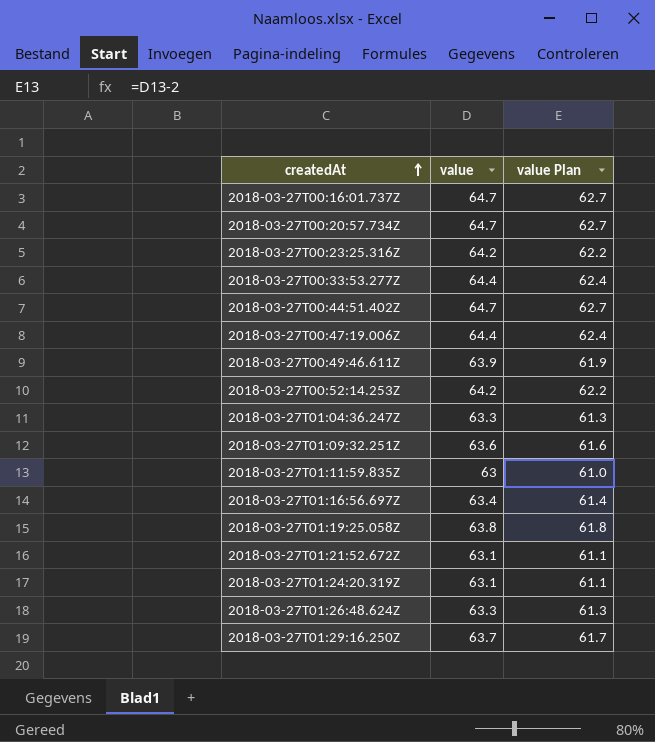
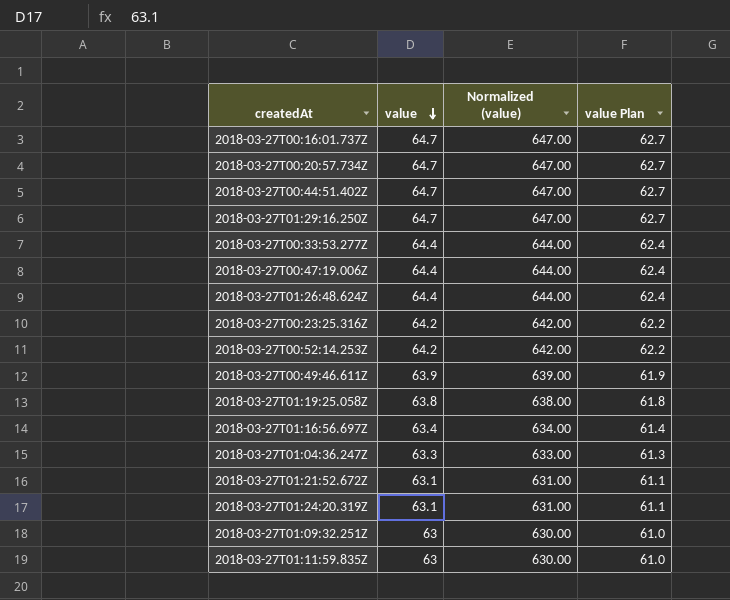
row order: createdAt ascending -> value descending
column Normalized (value) | formula: none -> [value] * 10
2018-03-27T01:29:16.250Z | value: 63.7 -> 64.7
2018-03-27T01:29:16.250Z | value Plan: 61.7 -> 62.7
2018-03-27T01:26:48.624Z | value: 63.3 -> 64.4
2018-03-27T01:26:48.624Z | value Plan: 61.3 -> 62.4
2018-03-27T01:09:32.251Z | value: 63.6 -> 63
2018-03-27T01:09:32.251Z | value Plan: 61.6 -> 61.0

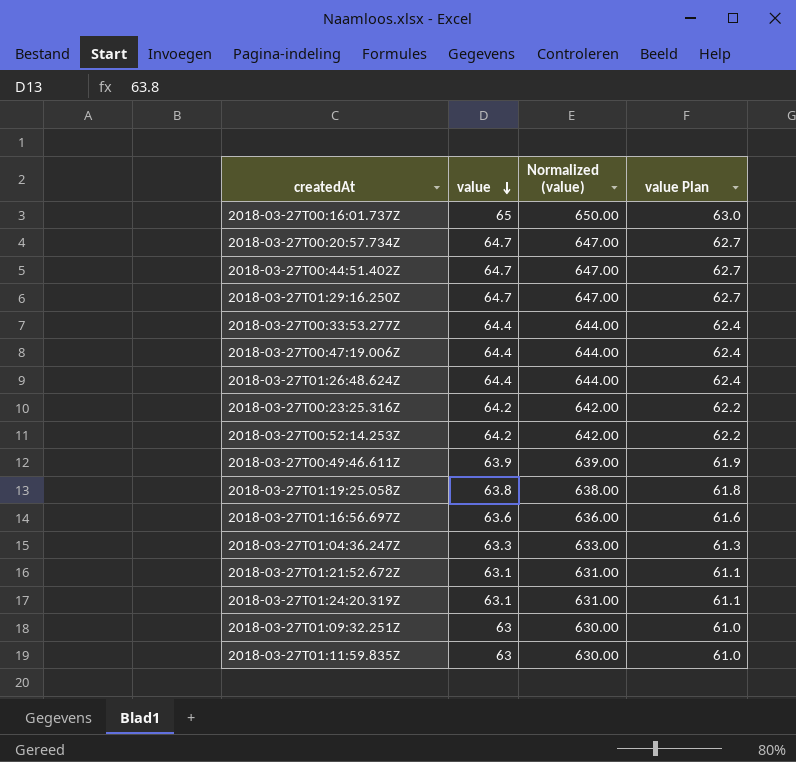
2018-03-27T00:16:01.737Z | value: 64.7 -> 65
2018-03-27T00:16:01.737Z | Normalized (value): 647.00 -> 650.00
2018-03-27T00:16:01.737Z | value Plan: 62.7 -> 63.0
2018-03-27T01:16:56.697Z | value: 63.4 -> 63.6
2018-03-27T01:16:56.697Z | Normalized (value): 634.00 -> 636.00
2018-03-27T01:16:56.697Z | value Plan: 61.4 -> 61.6

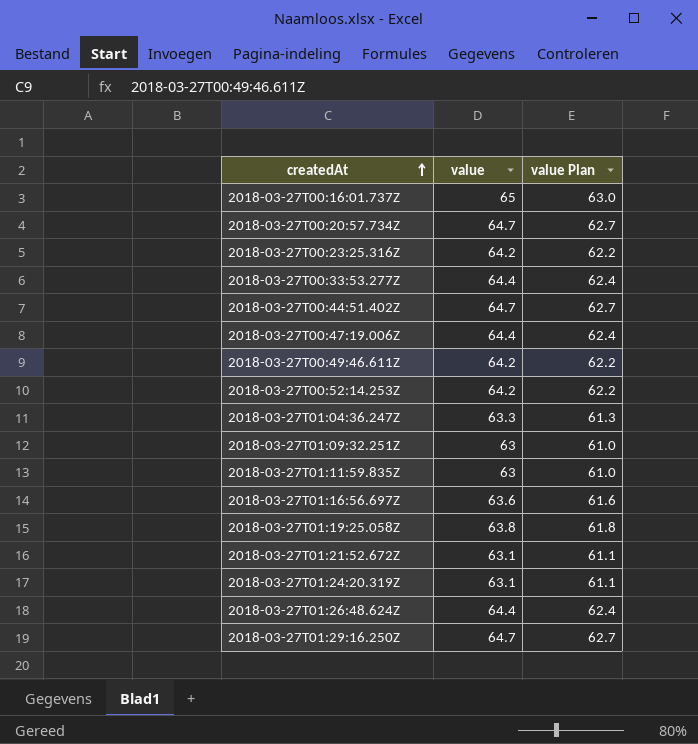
row order: value descending -> createdAt ascending
column Normalized (value) | formula: [value] * 10 -> none
2018-03-27T00:49:46.611Z | value: 63.9 -> 64.2
2018-03-27T00:49:46.611Z | value Plan: 61.9 -> 62.2

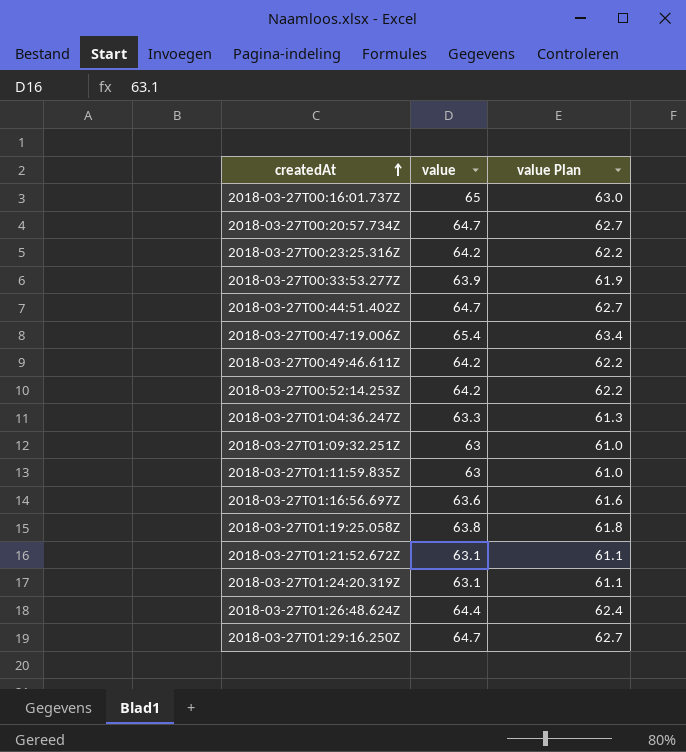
2018-03-27T00:33:53.277Z | value: 64.4 -> 63.9
2018-03-27T00:33:53.277Z | value Plan: 62.4 -> 61.9
2018-03-27T00:47:19.006Z | value: 64.4 -> 65.4
2018-03-27T00:47:19.006Z | value Plan: 62.4 -> 63.4

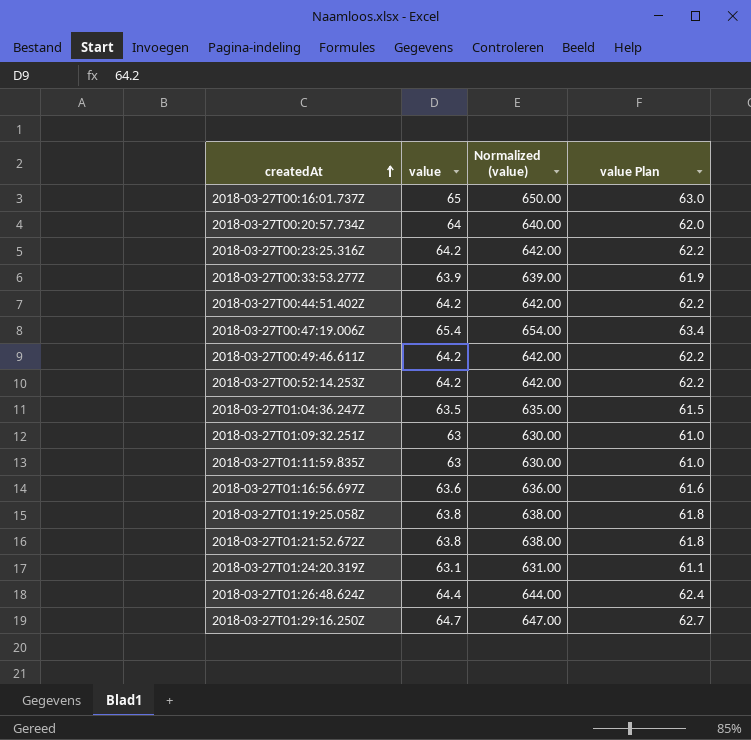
column Normalized (value) | formula: none -> [value] * 10
2018-03-27T00:20:57.734Z | value: 64.7 -> 64
2018-03-27T00:20:57.734Z | value Plan: 62.7 -> 62.0
2018-03-27T00:44:51.402Z | value: 64.7 -> 64.2
2018-03-27T00:44:51.402Z | value Plan: 62.7 -> 62.2
2018-03-27T01:04:36.247Z | value: 63.3 -> 63.5
2018-03-27T01:04:36.247Z | value Plan: 61.3 -> 61.5
2018-03-27T01:21:52.672Z | value: 63.1 -> 63.8
2018-03-27T01:21:52.672Z | value Plan: 61.1 -> 61.8

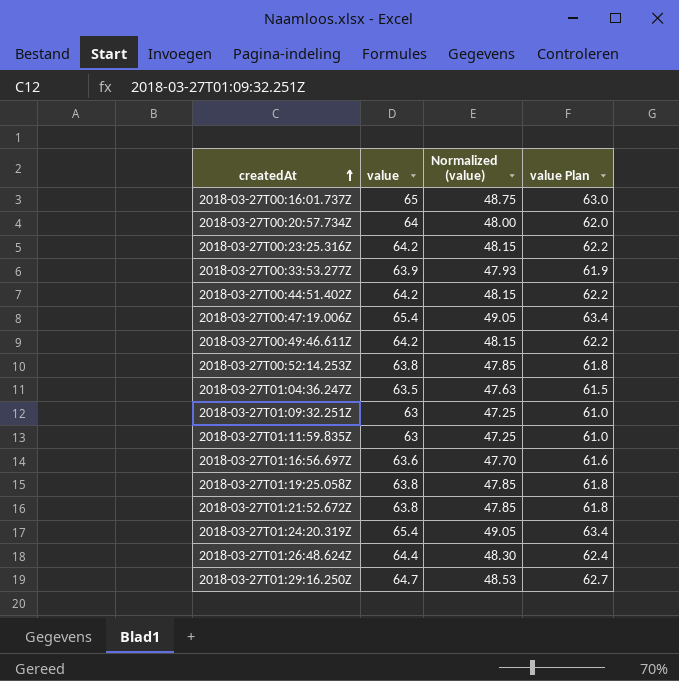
column Normalized (value) | formula: [value] * 10 -> [value] * 0.75
2018-03-27T00:52:14.253Z | value: 64.2 -> 63.8
2018-03-27T00:52:14.253Z | value Plan: 62.2 -> 61.8
2018-03-27T01:24:20.319Z | value: 63.1 -> 65.4
2018-03-27T01:24:20.319Z | value Plan: 61.1 -> 63.4

